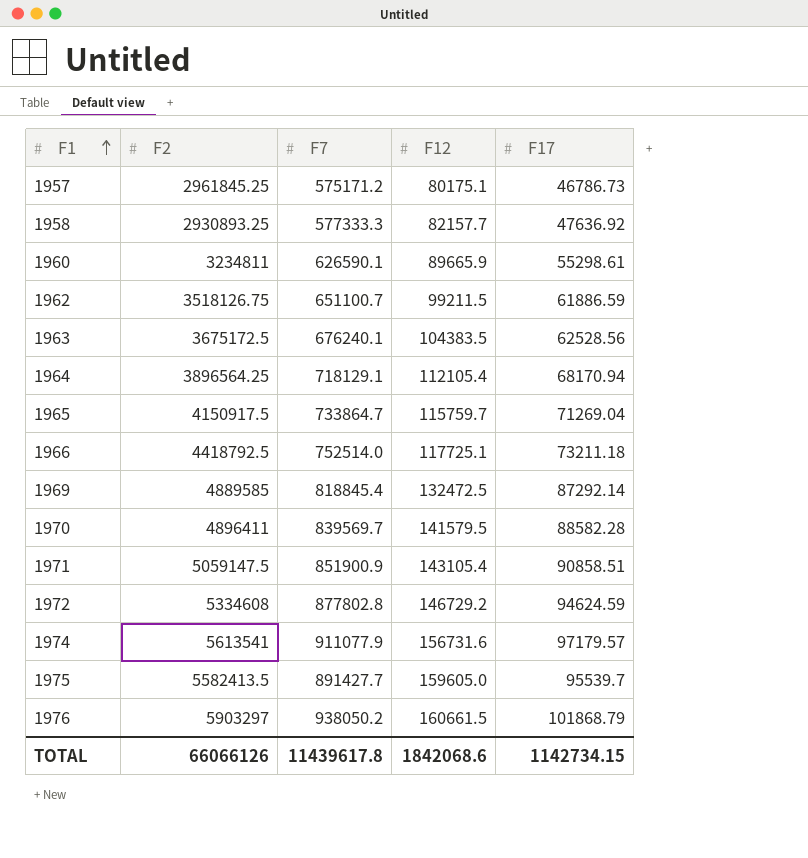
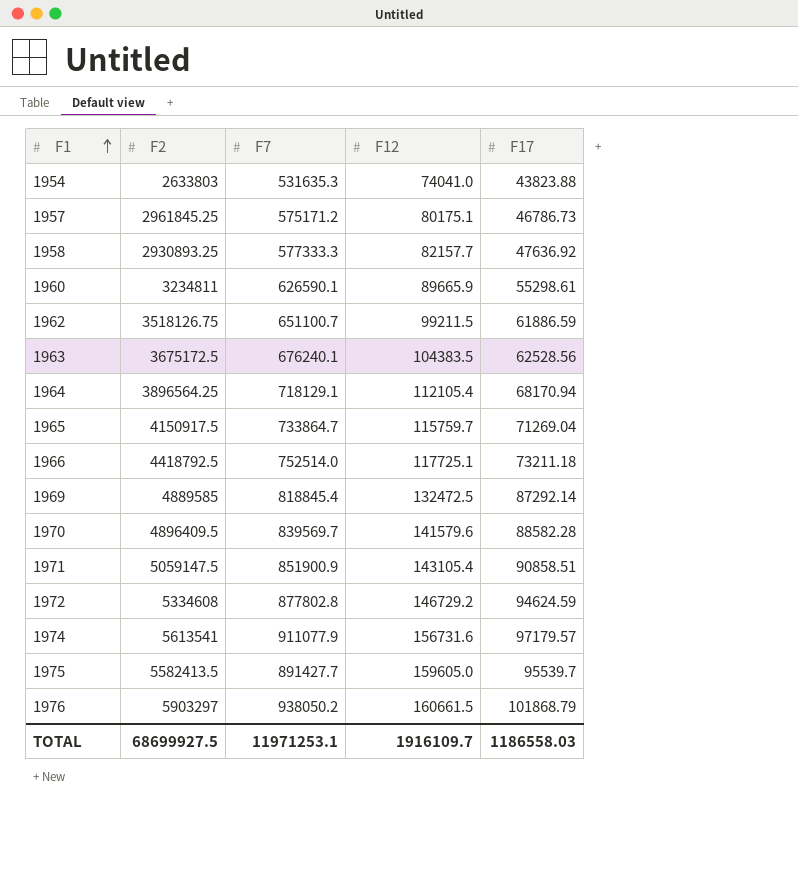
row 1954: none -> 2633803 | 531635.3 | 74041.0 | 43823.88
1970 | F2: 4896411 -> 4896409.5
1970 | F12: 141579.5 -> 141579.6
TOTAL | F2: 66066126 -> 68699927.5
TOTAL | F7: 11439617.8 -> 11971253.1
TOTAL | F12: 1842068.6 -> 1916109.7
TOTAL | F17: 1142734.15 -> 1186558.03

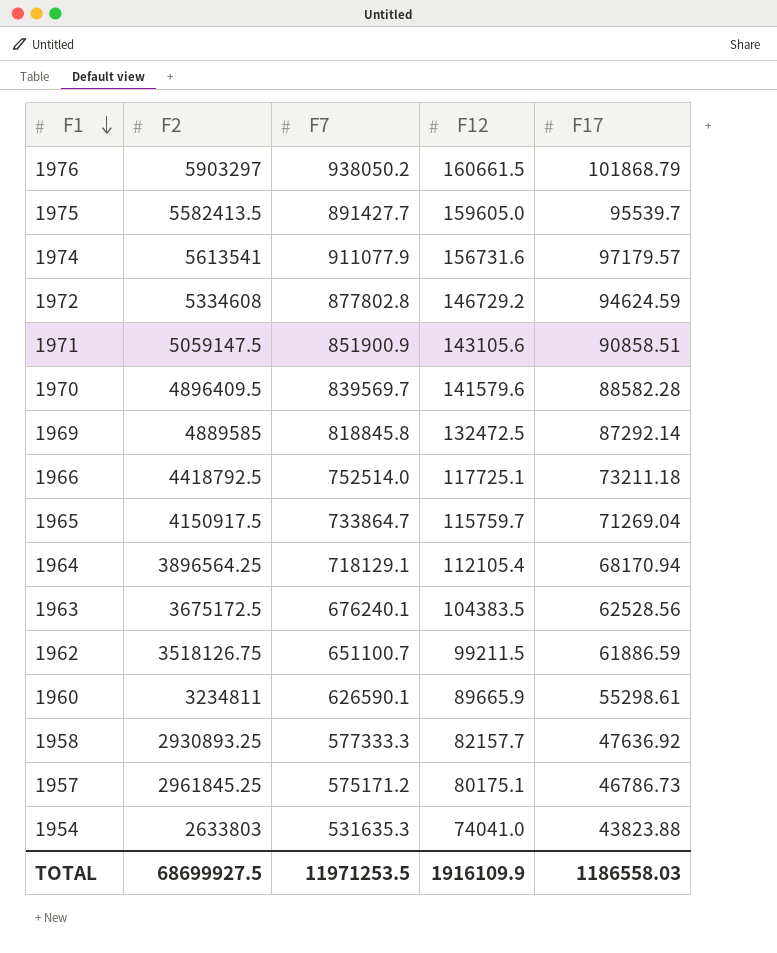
row order: F1 ascending -> F1 descending
1971 | F12: 143105.4 -> 143105.6
1969 | F7: 818845.4 -> 818845.8
TOTAL | F7: 11971253.1 -> 11971253.5
TOTAL | F12: 1916109.7 -> 1916109.9

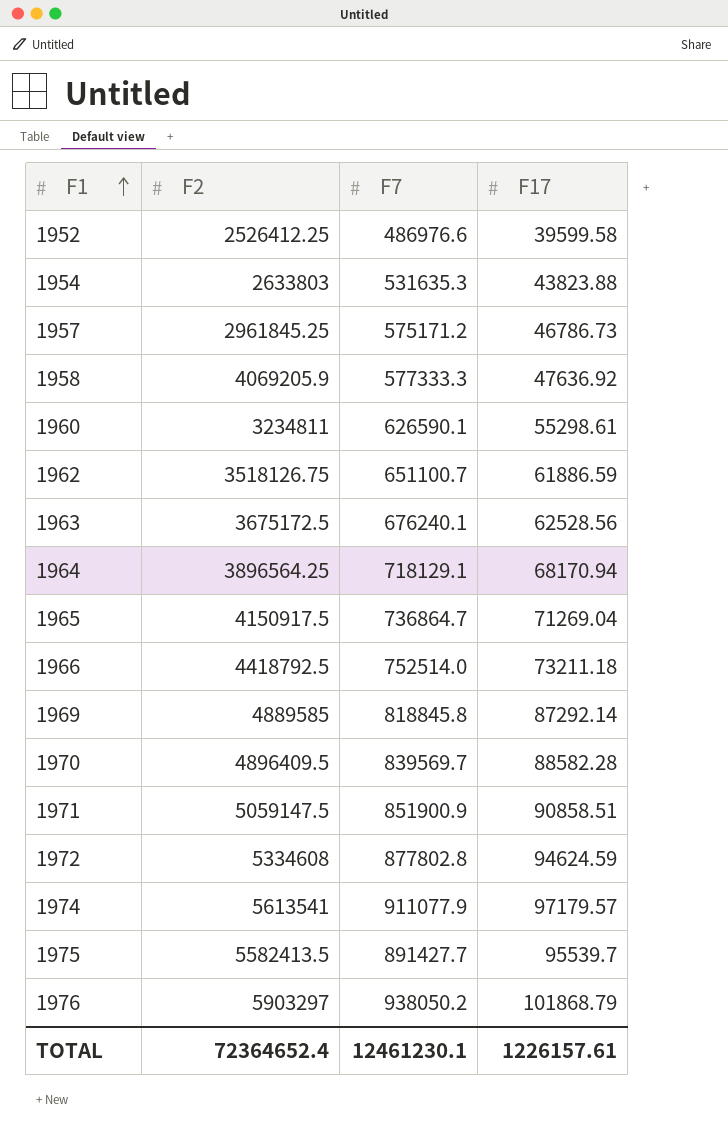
row order: F1 descending -> F1 ascending
column F12 | position: 4 -> none
row 1952: none -> 2526412.25 | 486976.6 | 39599.58
1958 | F2: 2930893.25 -> 4069205.9
1965 | F7: 733864.7 -> 736864.7
TOTAL | F2: 68699927.5 -> 72364652.4
TOTAL | F7: 11971253.5 -> 12461230.1
TOTAL | F17: 1186558.03 -> 1226157.61

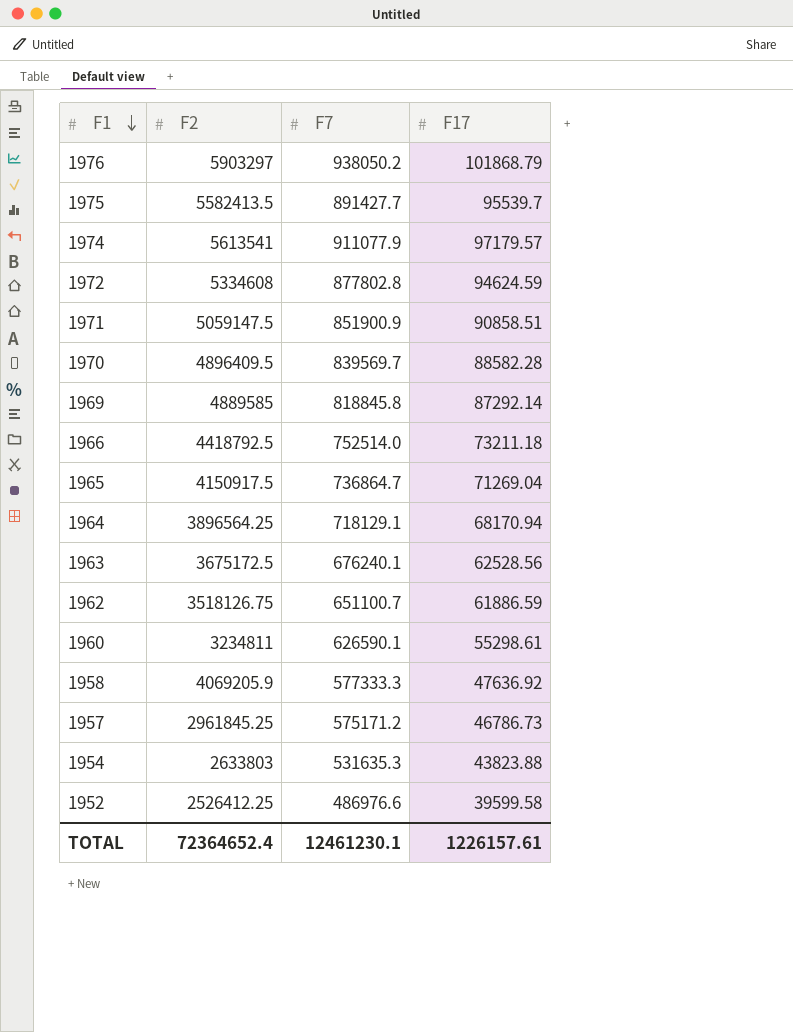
row order: F1 ascending -> F1 descending

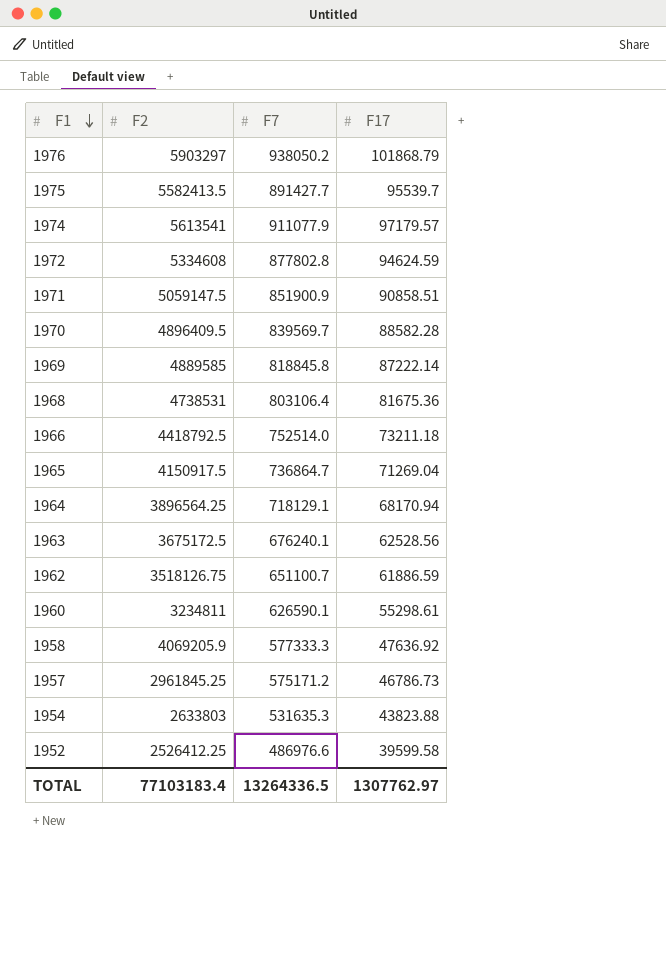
1969 | F17: 87292.14 -> 87222.14
row 1968: none -> 4738531 | 803106.4 | 81675.36
TOTAL | F2: 72364652.4 -> 77103183.4
TOTAL | F7: 12461230.1 -> 13264336.5
TOTAL | F17: 1226157.61 -> 1307762.97

